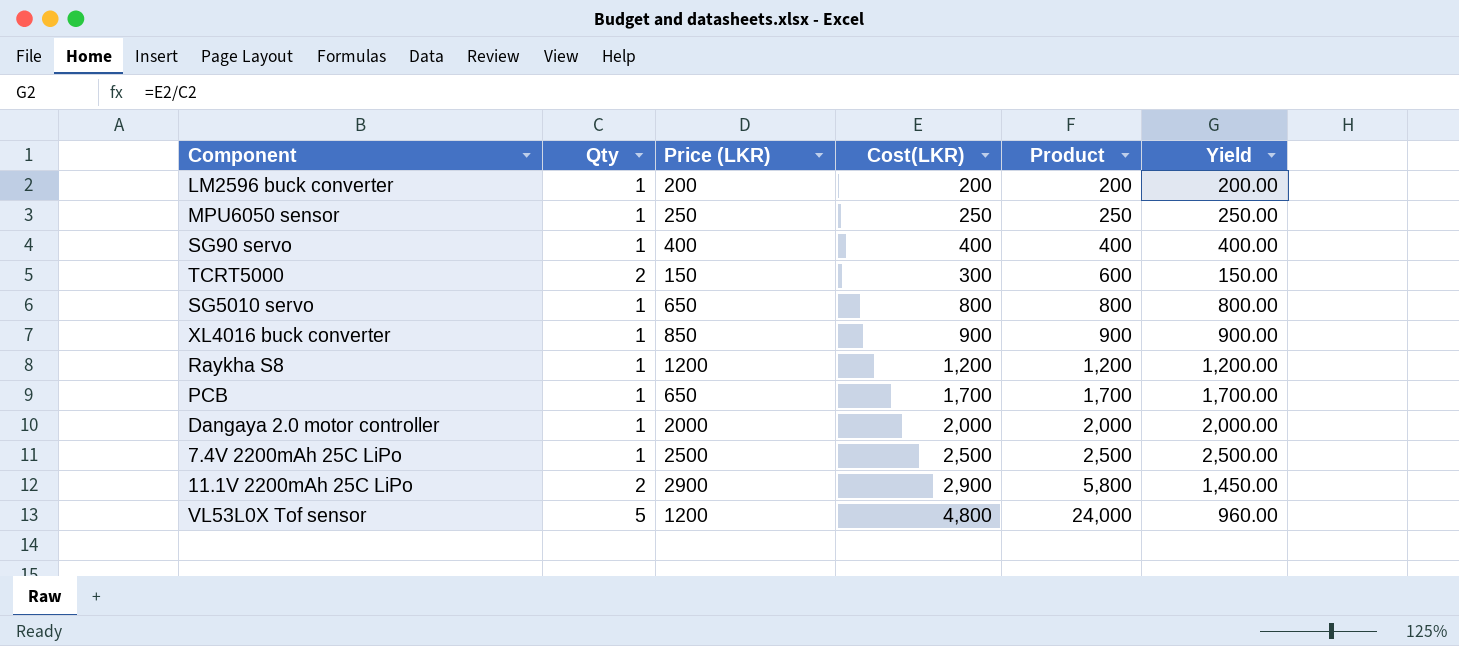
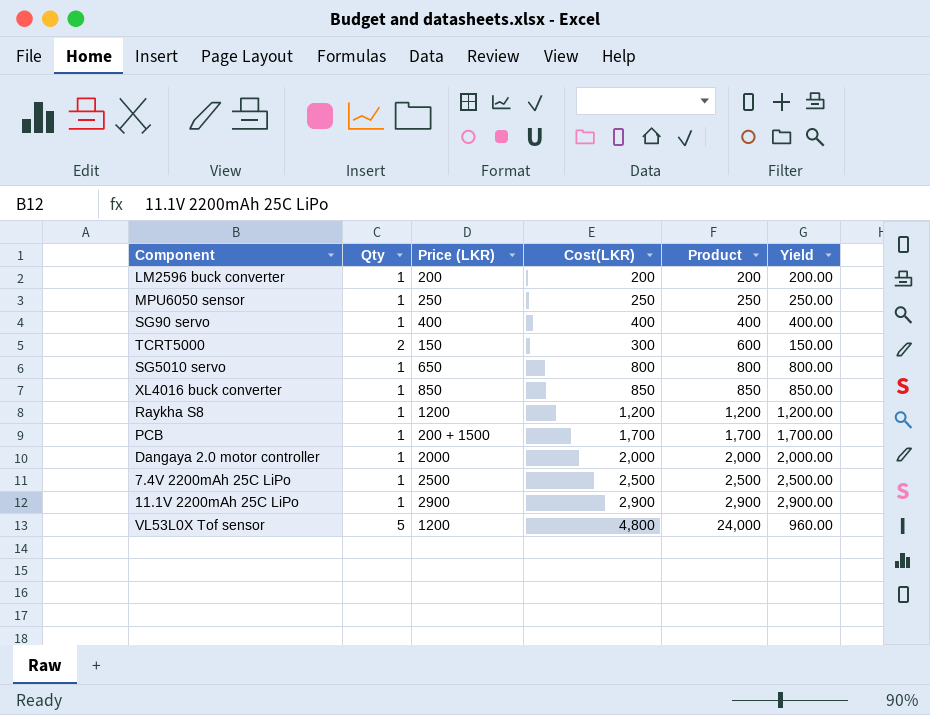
XL4016 buck converter | Cost(LKR): 900 -> 850
XL4016 buck converter | Product: 900 -> 850
XL4016 buck converter | Yield: 900.00 -> 850.00
PCB | Price (LKR): 650 -> 200 + 1500
11.1V 2200mAh 25C LiPo | Qty: 2 -> 1
11.1V 2200mAh 25C LiPo | Product: 5,800 -> 2,900
11.1V 2200mAh 25C LiPo | Yield: 1,450.00 -> 2,900.00

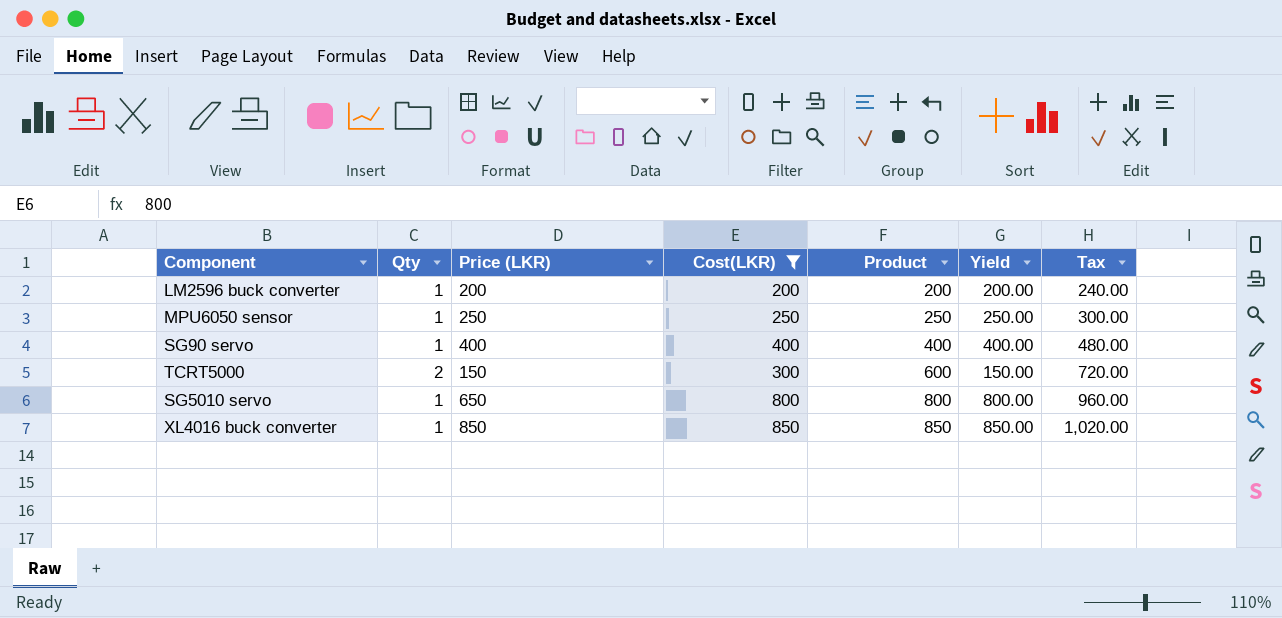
filter: none -> Cost(LKR) <= 850
column Tax | formula: none -> [Product] * 1.2

